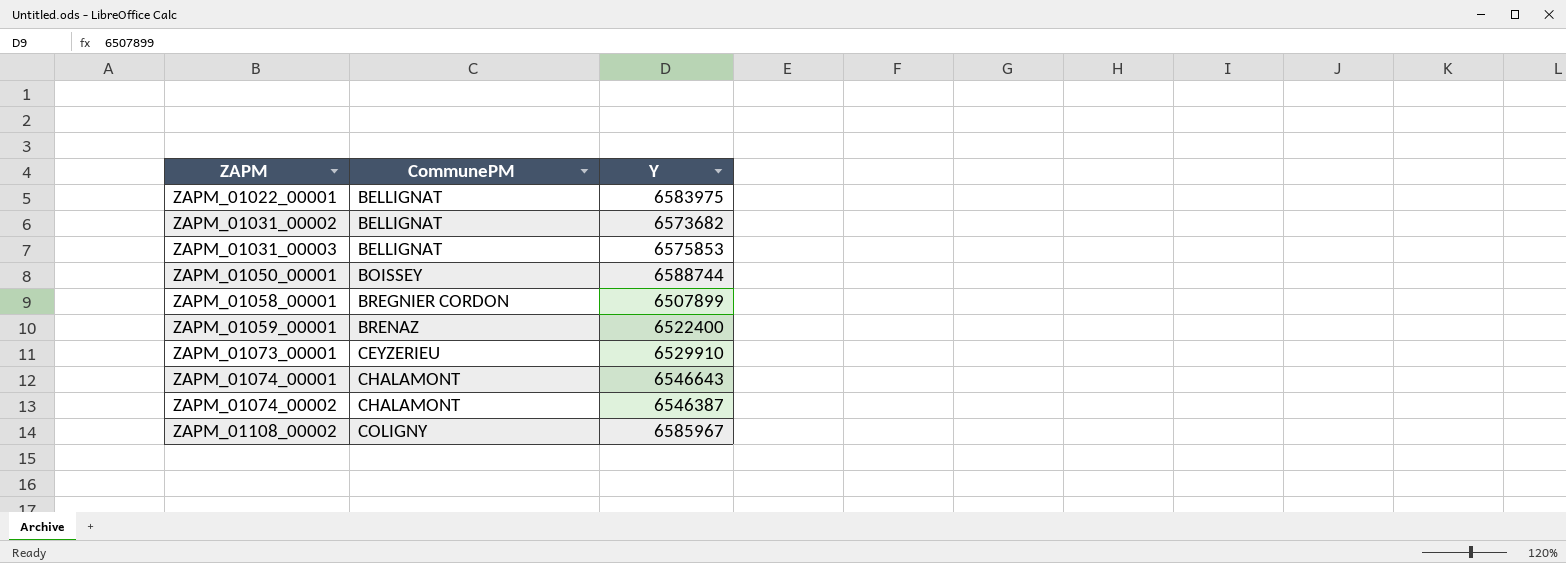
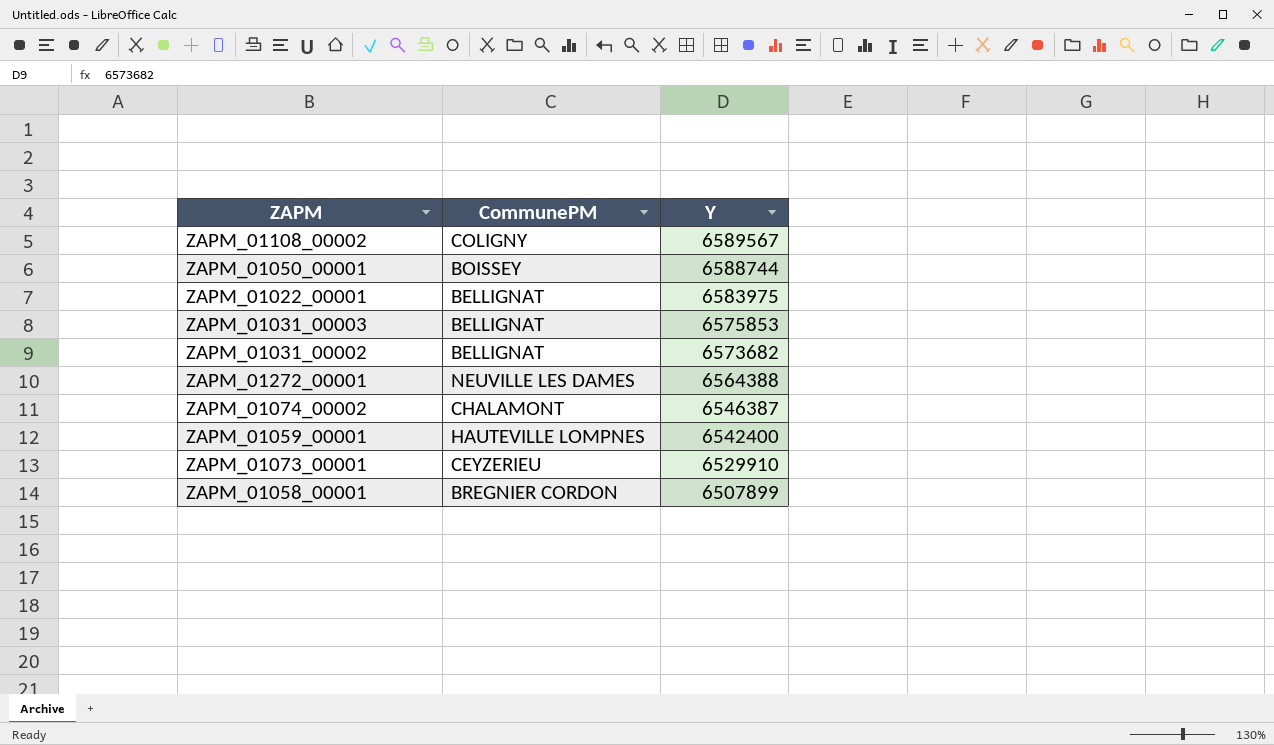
row order: ZAPM ascending -> Y descending
row ZAPM_01074_00001: CHALAMONT | 6546643 -> none
ZAPM_01108_00002 | Y: 6585967 -> 6589567
row ZAPM_01272_00001: none -> NEUVILLE LES DAMES | 6564388
ZAPM_01059_00001 | CommunePM: BRENAZ -> HAUTEVILLE LOMPNES
ZAPM_01059_00001 | Y: 6522400 -> 6542400

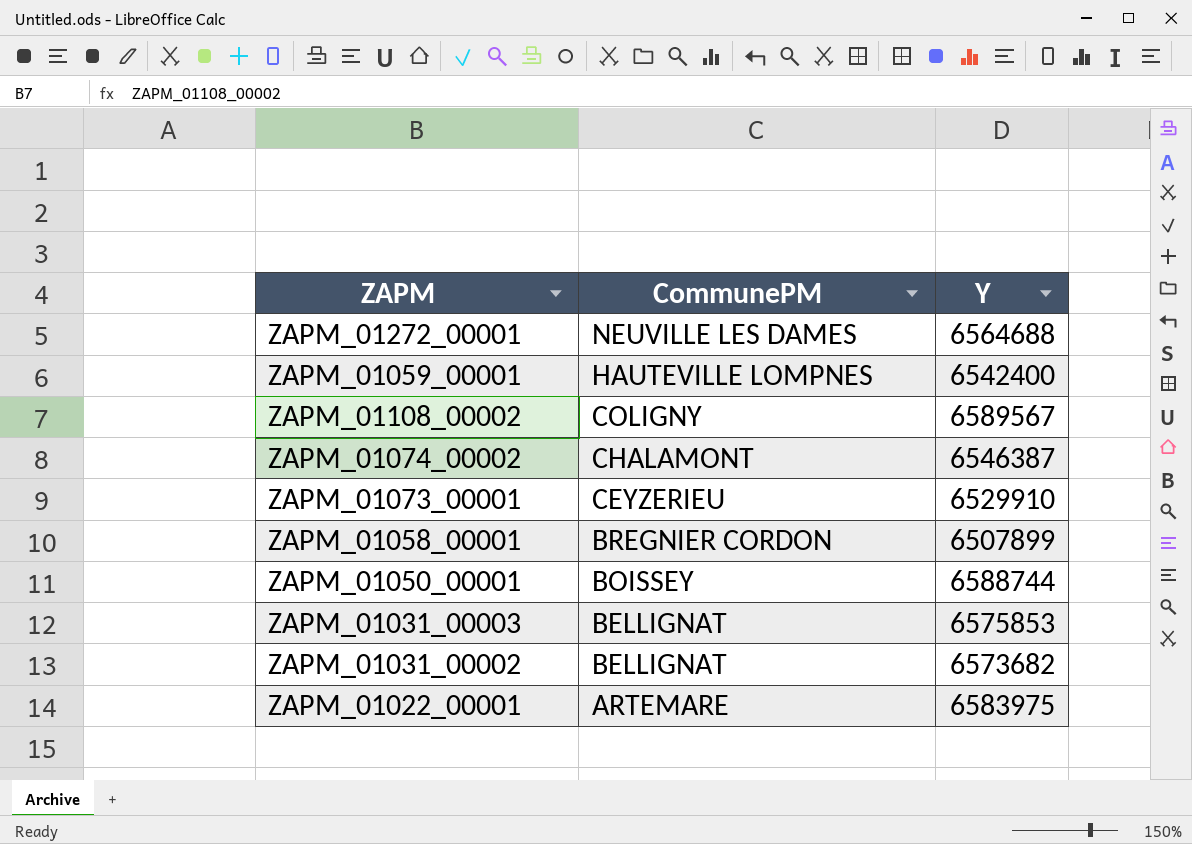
row order: Y descending -> CommunePM descending
ZAPM_01272_00001 | Y: 6564388 -> 6564688
ZAPM_01022_00001 | CommunePM: BELLIGNAT -> ARTEMARE

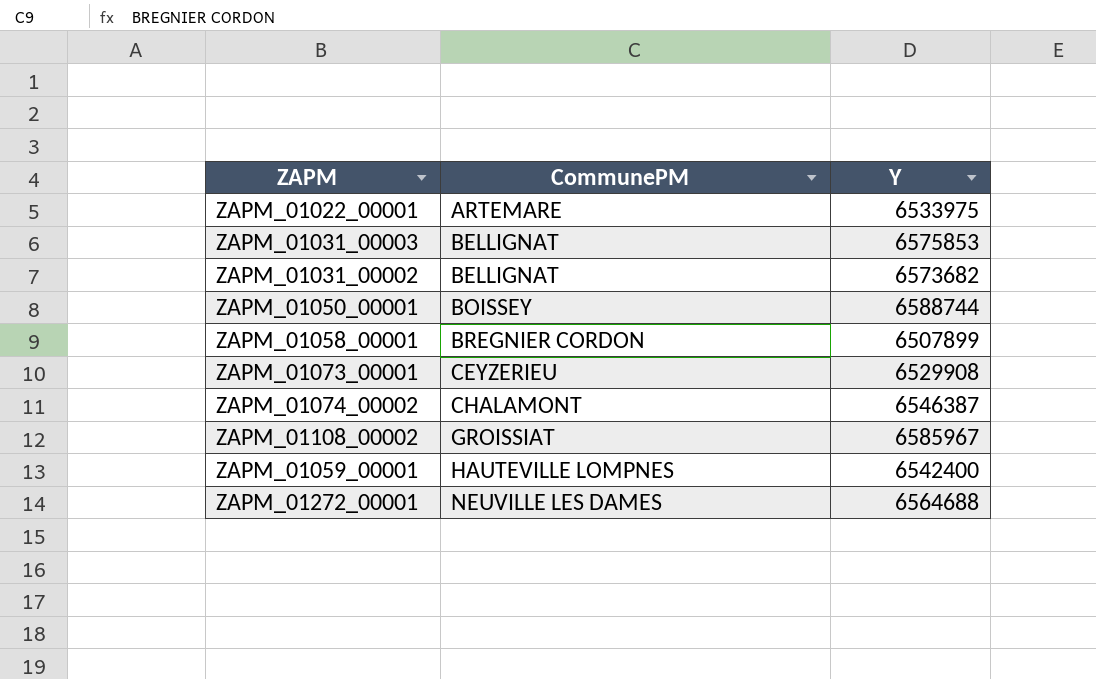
row order: CommunePM descending -> CommunePM ascending
ZAPM_01022_00001 | Y: 6583975 -> 6533975
ZAPM_01073_00001 | Y: 6529910 -> 6529908
ZAPM_01108_00002 | CommunePM: COLIGNY -> GROISSIAT
ZAPM_01108_00002 | Y: 6589567 -> 6585967

